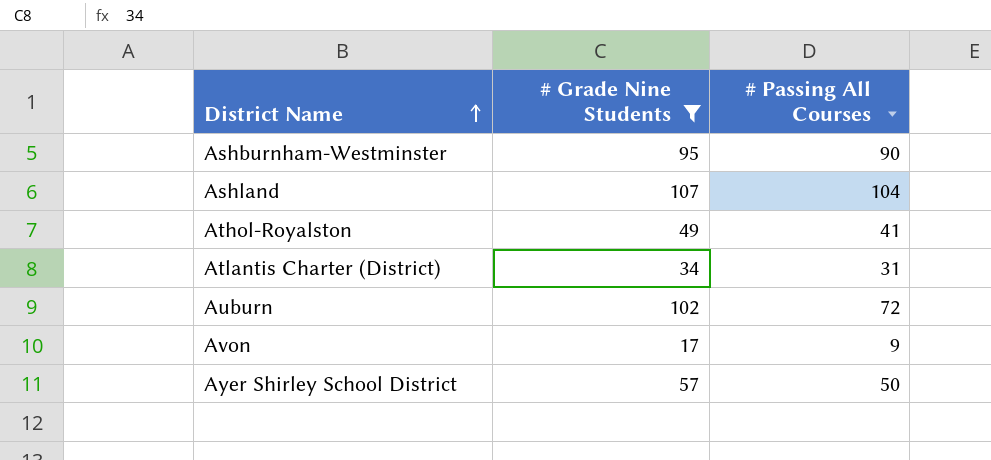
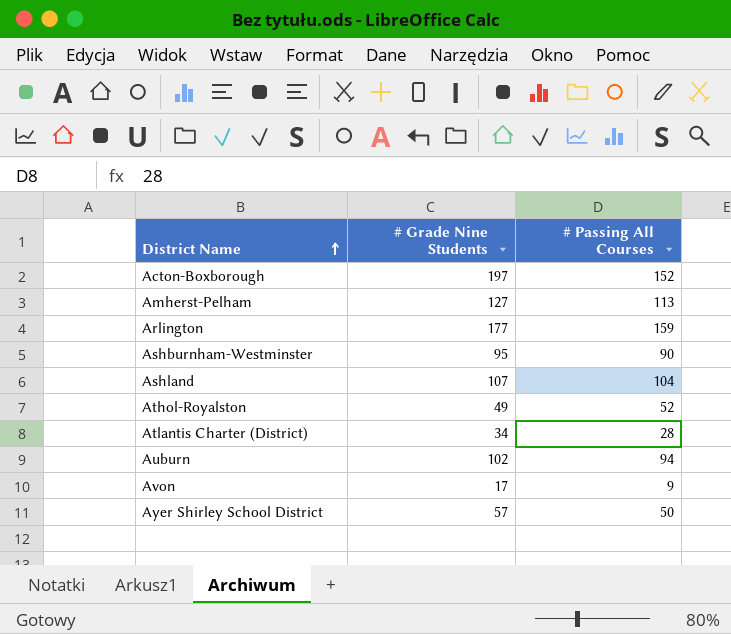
filter: # Grade Nine Students <= 107 -> none
Athol-Royalston | # Passing All Courses: 41 -> 52
Atlantis Charter (District) | # Passing All Courses: 31 -> 28
Auburn | # Passing All Courses: 72 -> 94

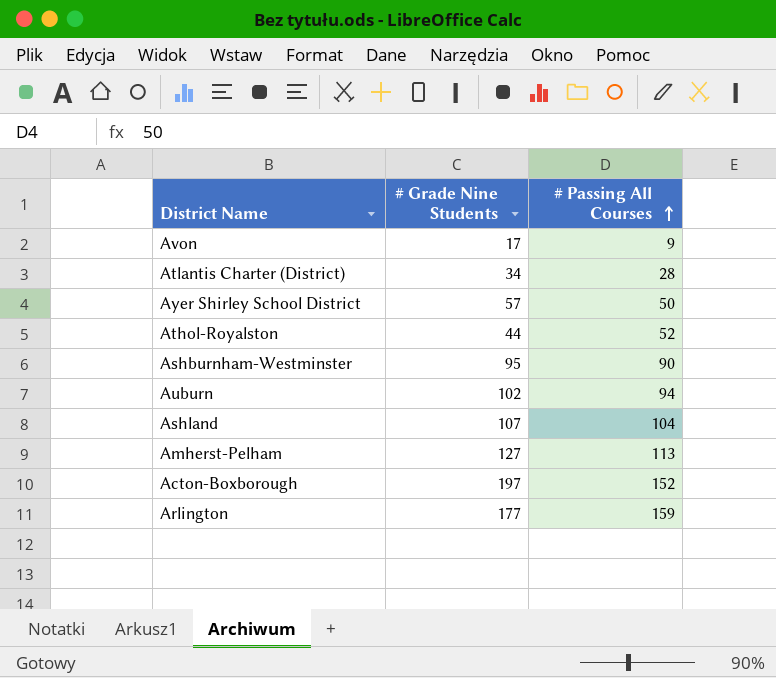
row order: District Name ascending -> # Passing All Courses ascending
Athol-Royalston | # Grade Nine Students: 49 -> 44

